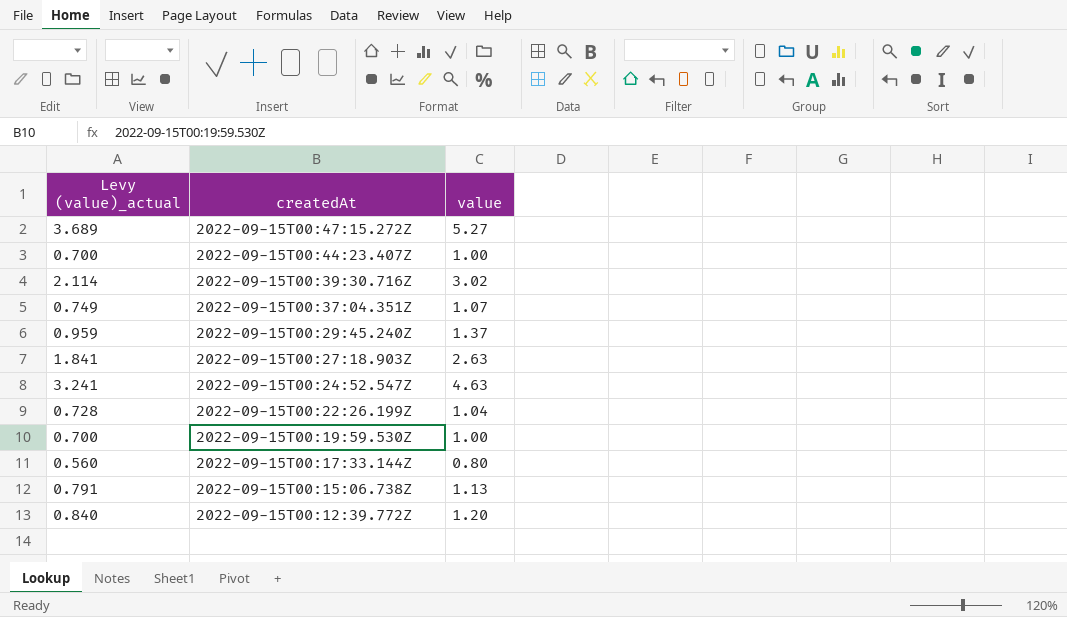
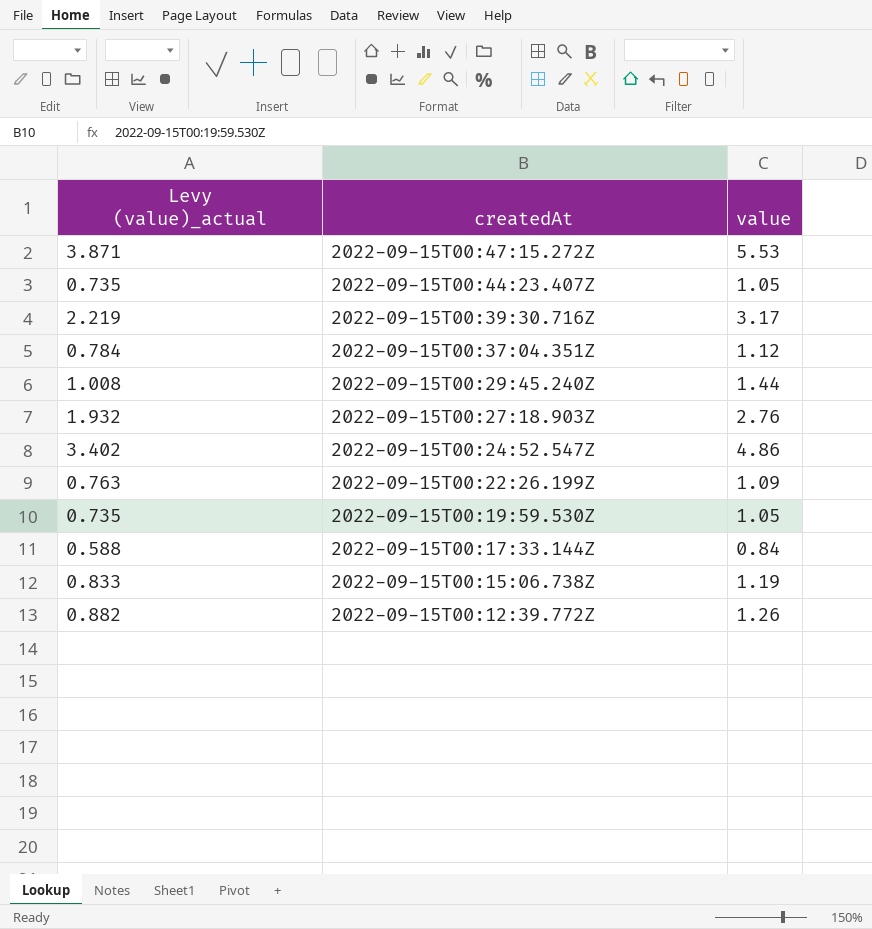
2022-09-15T00:47:15.272Z | Levy (value)_actual: 3.689 -> 3.871
2022-09-15T00:47:15.272Z | value: 5.27 -> 5.53
2022-09-15T00:44:23.407Z | Levy (value)_actual: 0.700 -> 0.735
2022-09-15T00:44:23.407Z | value: 1.00 -> 1.05
2022-09-15T00:39:30.716Z | Levy (value)_actual: 2.114 -> 2.219
2022-09-15T00:39:30.716Z | value: 3.02 -> 3.17
2022-09-15T00:37:04.351Z | Levy (value)_actual: 0.749 -> 0.784
2022-09-15T00:37:04.351Z | value: 1.07 -> 1.12
2022-09-15T00:29:45.240Z | Levy (value)_actual: 0.959 -> 1.008
2022-09-15T00:29:45.240Z | value: 1.37 -> 1.44
2022-09-15T00:27:18.903Z | Levy (value)_actual: 1.841 -> 1.932
2022-09-15T00:27:18.903Z | value: 2.63 -> 2.76
2022-09-15T00:24:52.547Z | Levy (value)_actual: 3.241 -> 3.402
2022-09-15T00:24:52.547Z | value: 4.63 -> 4.86
2022-09-15T00:22:26.199Z | Levy (value)_actual: 0.728 -> 0.763
2022-09-15T00:22:26.199Z | value: 1.04 -> 1.09
2022-09-15T00:19:59.530Z | Levy (value)_actual: 0.700 -> 0.735
2022-09-15T00:19:59.530Z | value: 1.00 -> 1.05
2022-09-15T00:17:33.144Z | Levy (value)_actual: 0.560 -> 0.588
2022-09-15T00:17:33.144Z | value: 0.80 -> 0.84
2022-09-15T00:15:06.738Z | Levy (value)_actual: 0.791 -> 0.833
2022-09-15T00:15:06.738Z | value: 1.13 -> 1.19
2022-09-15T00:12:39.772Z | Levy (value)_actual: 0.840 -> 0.882
2022-09-15T00:12:39.772Z | value: 1.20 -> 1.26

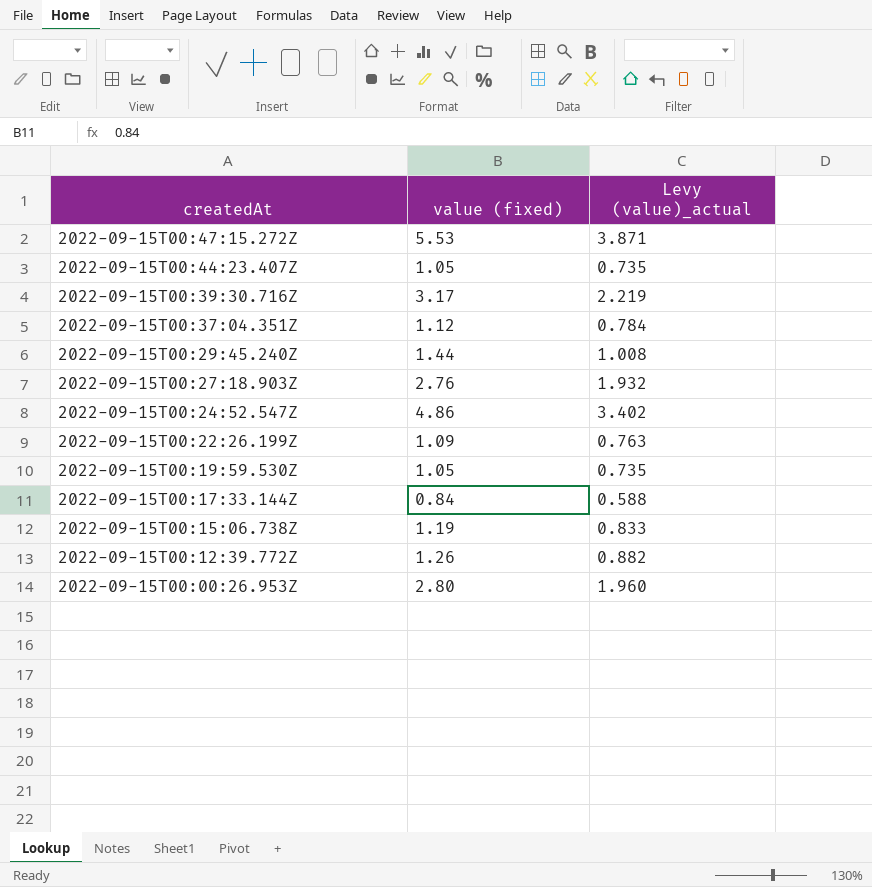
column name: value -> value (fixed)
column Levy (value)_actual | position: 1 -> 3
row 2022-09-15T00:00:26.953Z: none -> 2.80 | 1.960

